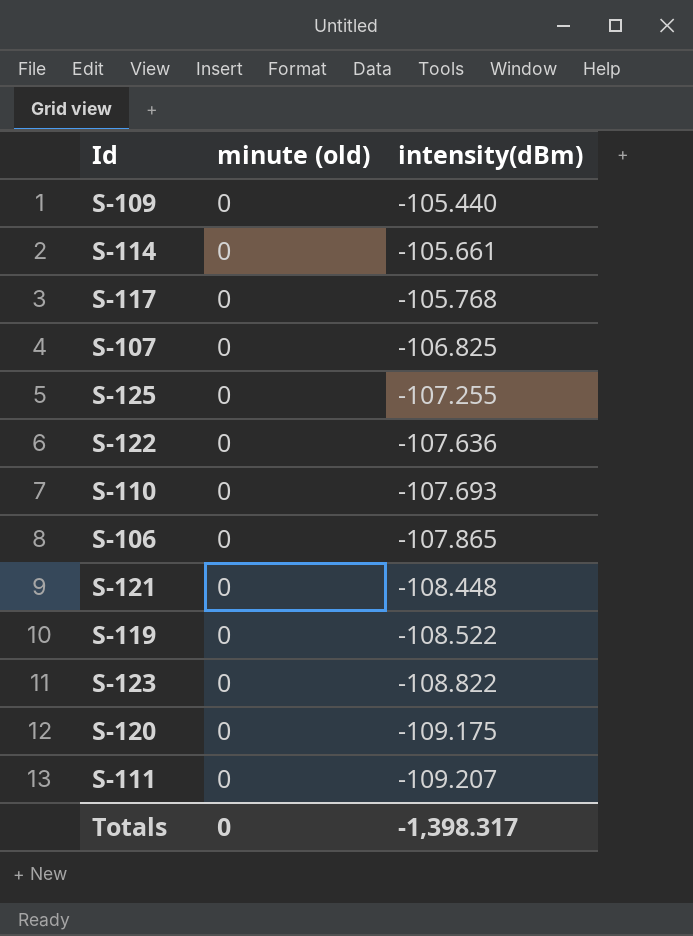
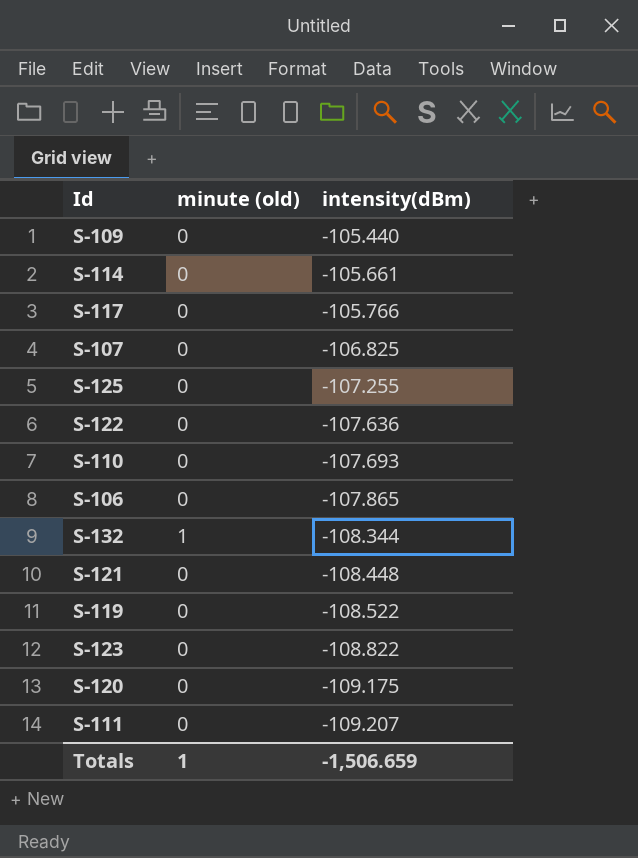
S-117 | intensity(dBm): -105.768 -> -105.766
row S-132: none -> 1 | -108.344
Totals | minute (old): 0 -> 1
Totals | intensity(dBm): -1,398.317 -> -1,506.659

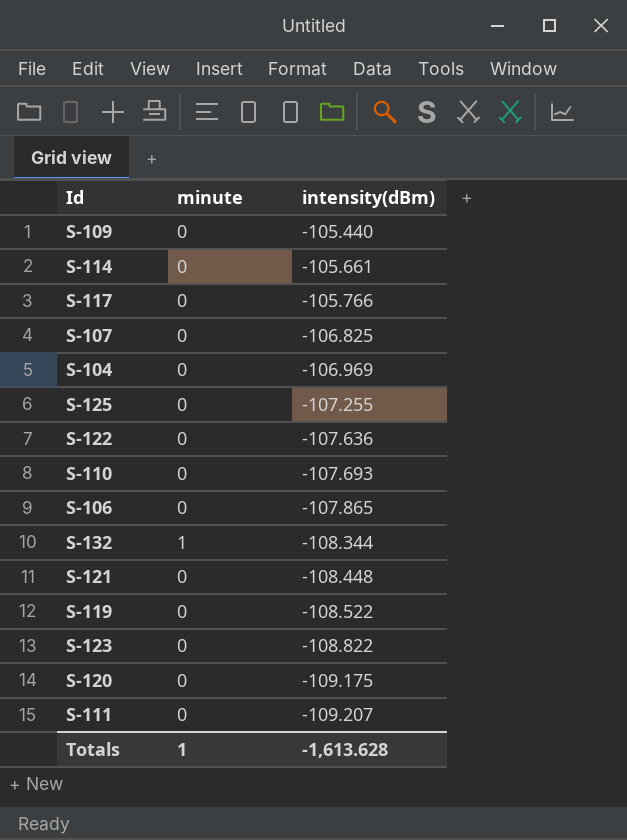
column name: minute (old) -> minute
row S-104: none -> 0 | -106.969
Totals | intensity(dBm): -1,506.659 -> -1,613.628

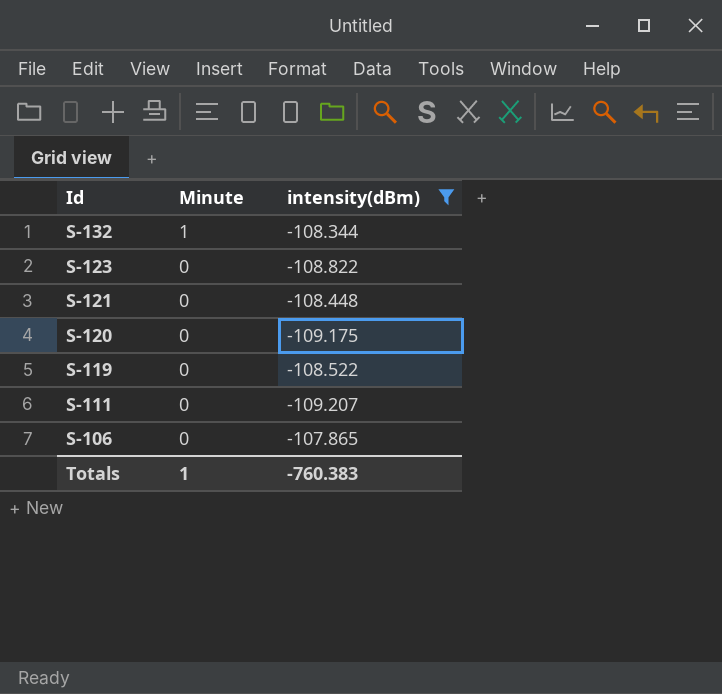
filter: none -> intensity(dBm) <= -107.865
row order: intensity(dBm) descending -> Id descending
column name: minute -> Minute
Totals | intensity(dBm): -1,613.628 -> -760.383

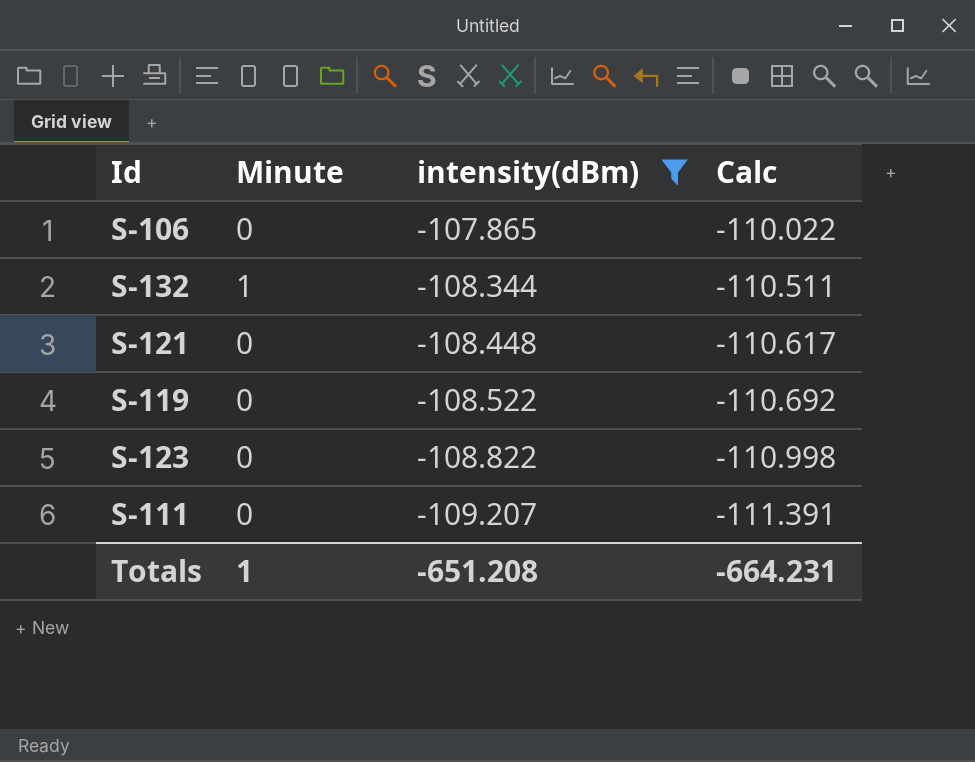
row order: Id descending -> intensity(dBm) descending
column Calc | formula: none -> [intensity(dBm)] * 1.02
row S-120: 0 | -109.175 -> none
Totals | intensity(dBm): -760.383 -> -651.208

